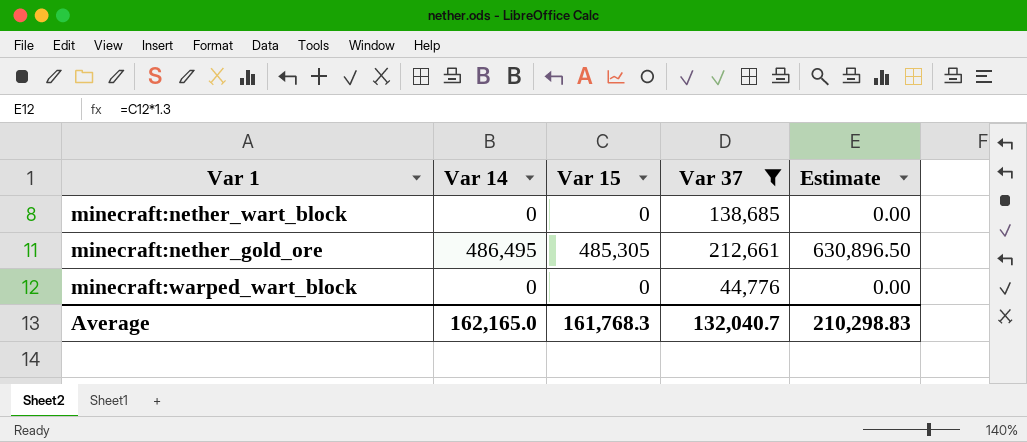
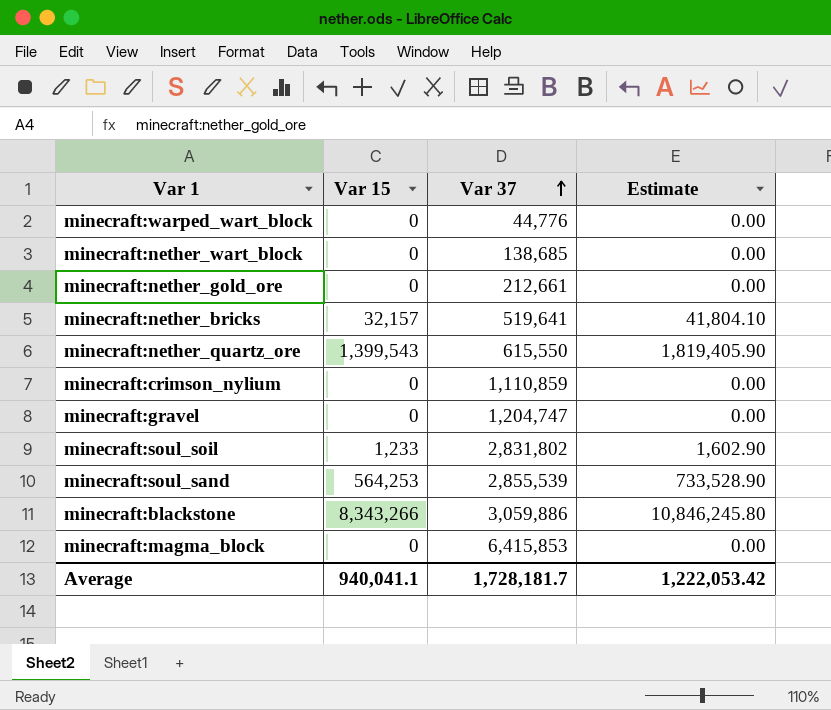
filter: Var 37 <= 212,661 -> none
row order: none -> Var 37 ascending
column Var 14 | position: 2 -> none
minecraft:nether_gold_ore | Var 15: 485,305 -> 0
minecraft:nether_gold_ore | Estimate: 630,896.50 -> 0.00
Average | Var 15: 161,768.3 -> 940,041.1
Average | Var 37: 132,040.7 -> 1,728,181.7
Average | Estimate: 210,298.83 -> 1,222,053.42

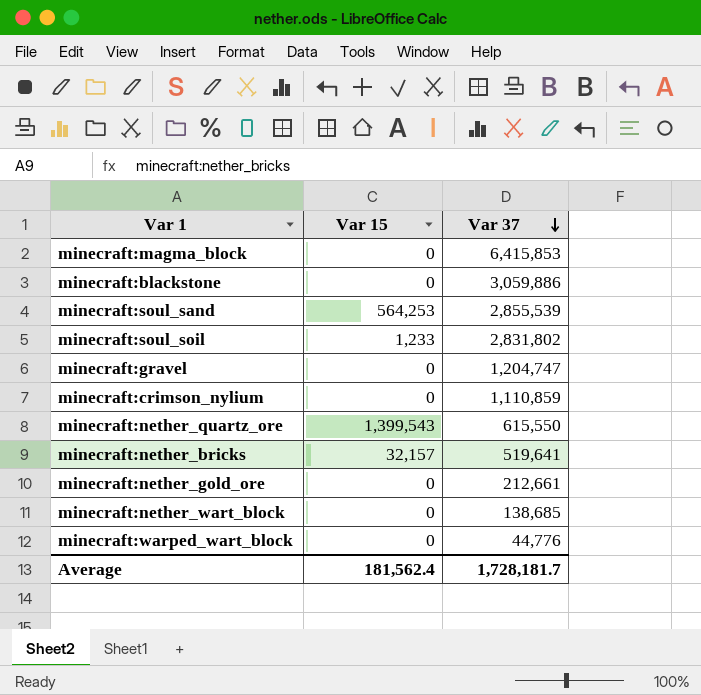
row order: Var 37 ascending -> Var 37 descending
column Estimate | formula: [Var 15] * 1.3 -> none
minecraft:blackstone | Var 15: 8,343,266 -> 0
Average | Var 15: 940,041.1 -> 181,562.4

